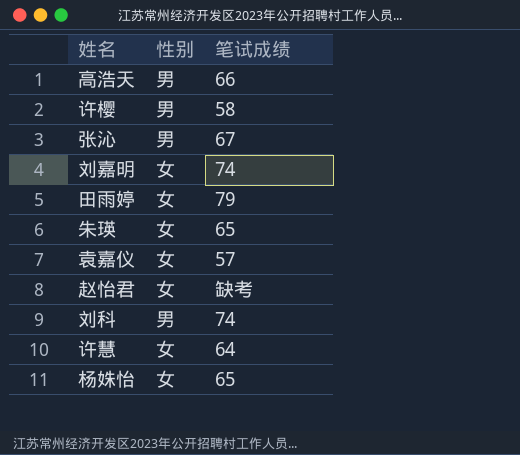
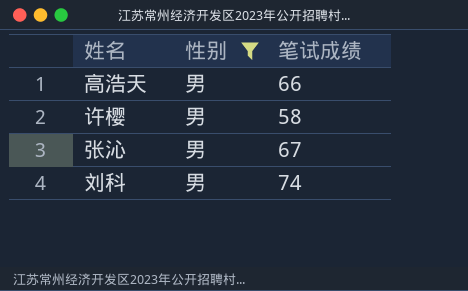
filter: none -> 性别 = 男

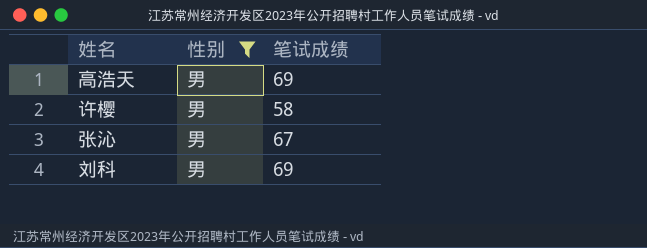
高浩天 | 笔试成绩: 66 -> 69
刘科 | 笔试成绩: 74 -> 69

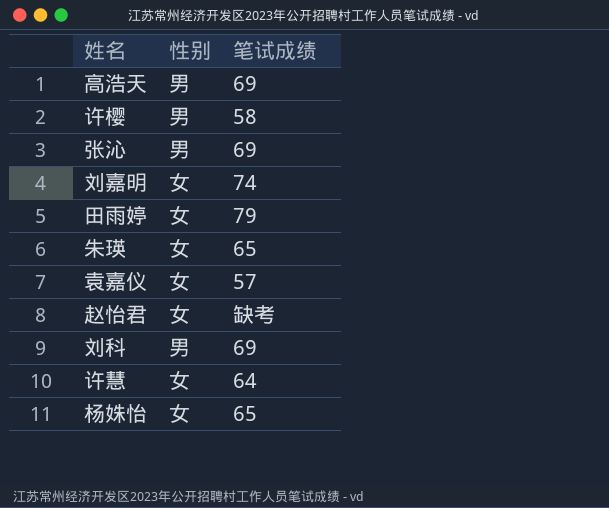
filter: 性别 = 男 -> none
张沁 | 笔试成绩: 67 -> 69

